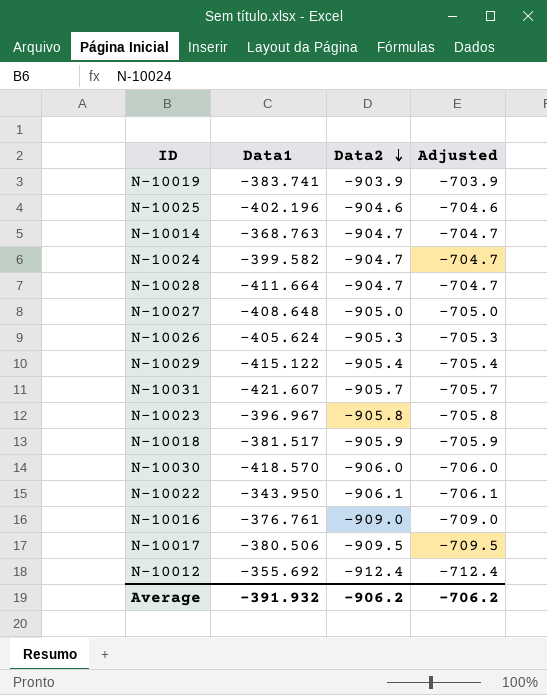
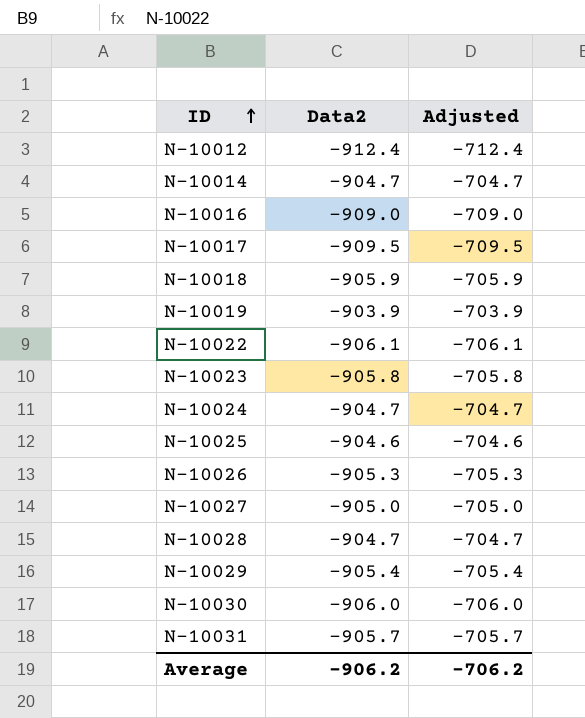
row order: Data2 descending -> ID ascending
column Data1 | position: 2 -> none

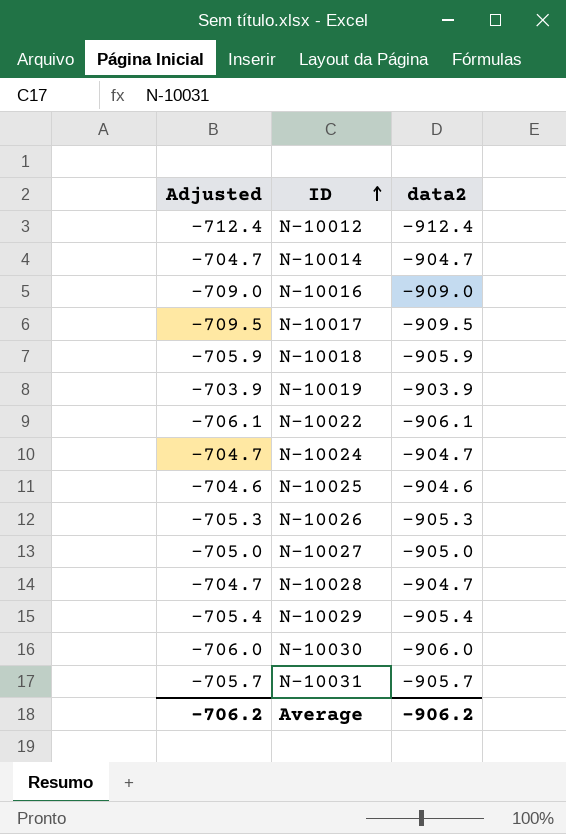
column Adjusted | position: 3 -> 1
column name: Data2 -> data2
row N-10023: -905.8 | -705.8 -> none

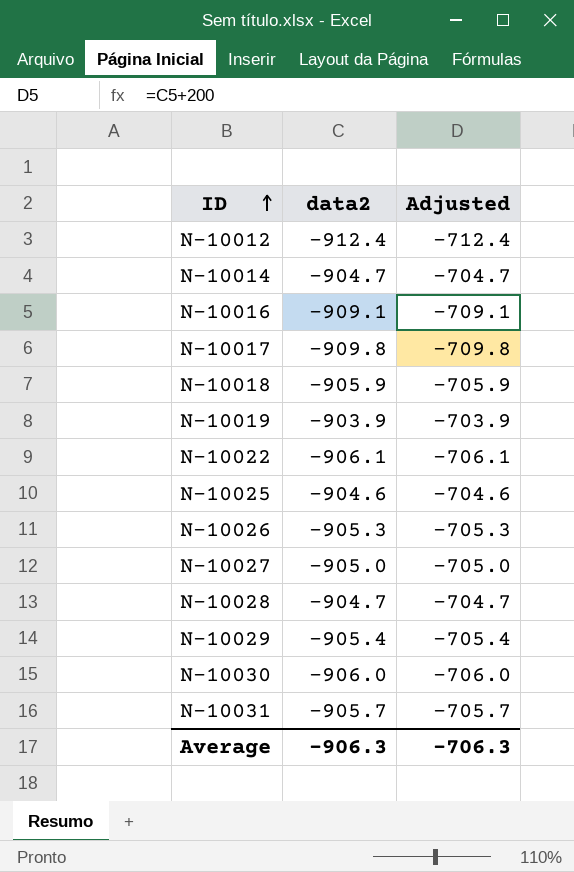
column Adjusted | position: 1 -> 3
row N-10024: -704.7 | -904.7 -> none
N-10016 | data2: -909.0 -> -909.1
N-10016 | Adjusted: -709.0 -> -709.1
N-10017 | data2: -909.5 -> -909.8
N-10017 | Adjusted: -709.5 -> -709.8
Average | data2: -906.2 -> -906.3
Average | Adjusted: -706.2 -> -706.3

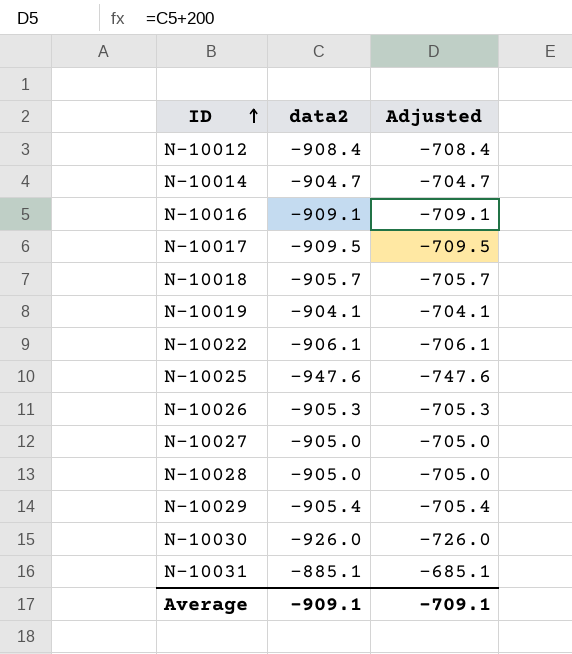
N-10012 | data2: -912.4 -> -908.4
N-10012 | Adjusted: -712.4 -> -708.4
N-10017 | data2: -909.8 -> -909.5
N-10017 | Adjusted: -709.8 -> -709.5
N-10018 | data2: -905.9 -> -905.7
N-10018 | Adjusted: -705.9 -> -705.7
N-10019 | data2: -903.9 -> -904.1
N-10019 | Adjusted: -703.9 -> -704.1
N-10025 | data2: -904.6 -> -947.6
N-10025 | Adjusted: -704.6 -> -747.6
N-10028 | data2: -904.7 -> -905.0
N-10028 | Adjusted: -704.7 -> -705.0
N-10030 | data2: -906.0 -> -926.0
N-10030 | Adjusted: -706.0 -> -726.0
N-10031 | data2: -905.7 -> -885.1
N-10031 | Adjusted: -705.7 -> -685.1
Average | data2: -906.3 -> -909.1
Average | Adjusted: -706.3 -> -709.1

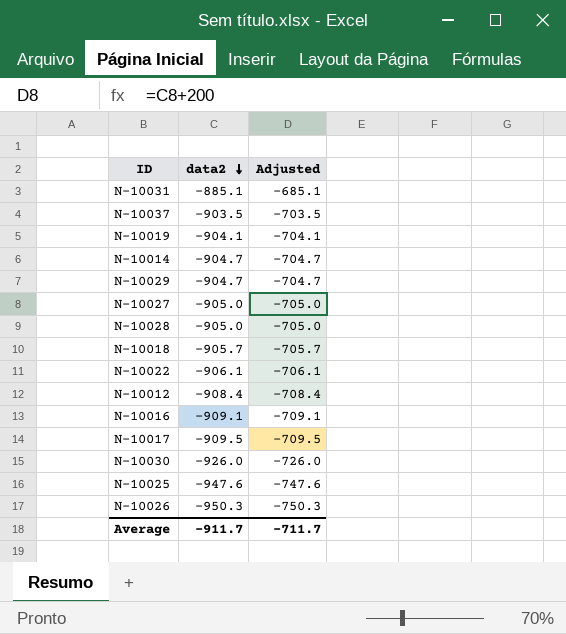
row order: ID ascending -> data2 descending
row N-10037: none -> -903.5 | -703.5
N-10029 | data2: -905.4 -> -904.7
N-10029 | Adjusted: -705.4 -> -704.7
N-10026 | data2: -905.3 -> -950.3
N-10026 | Adjusted: -705.3 -> -750.3
Average | data2: -909.1 -> -911.7
Average | Adjusted: -709.1 -> -711.7

